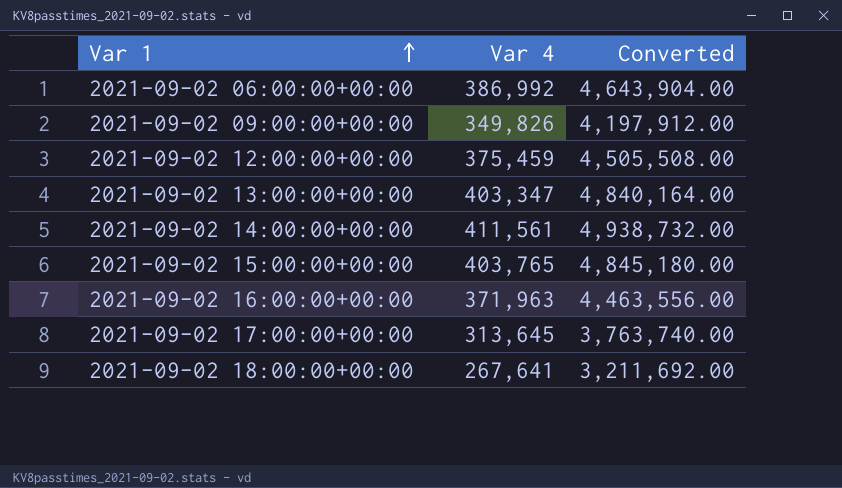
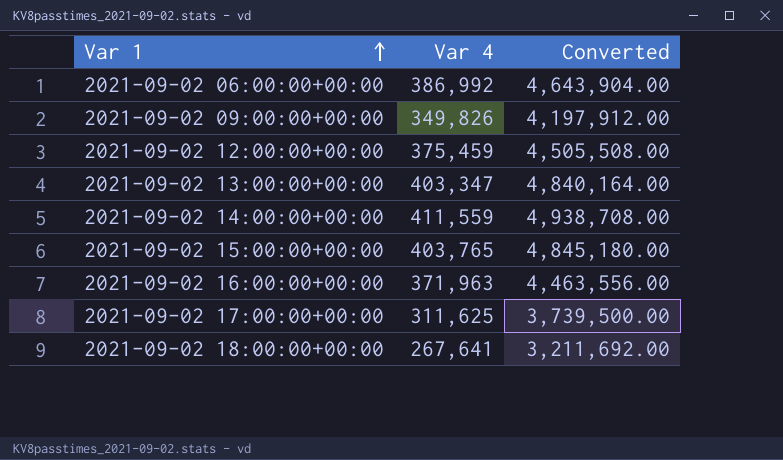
2021-09-02 14:00:00+00:00 | Var 4: 411,561 -> 411,559
2021-09-02 14:00:00+00:00 | Converted: 4,938,732.00 -> 4,938,708.00
2021-09-02 17:00:00+00:00 | Var 4: 313,645 -> 311,625
2021-09-02 17:00:00+00:00 | Converted: 3,763,740.00 -> 3,739,500.00

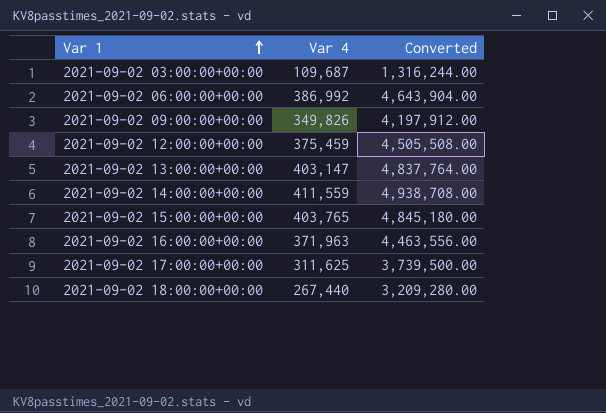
row 2021-09-02 03:00:00+00:00: none -> 109,687 | 1,316,244.00
2021-09-02 13:00:00+00:00 | Var 4: 403,347 -> 403,147
2021-09-02 13:00:00+00:00 | Converted: 4,840,164.00 -> 4,837,764.00
2021-09-02 18:00:00+00:00 | Var 4: 267,641 -> 267,440
2021-09-02 18:00:00+00:00 | Converted: 3,211,692.00 -> 3,209,280.00

